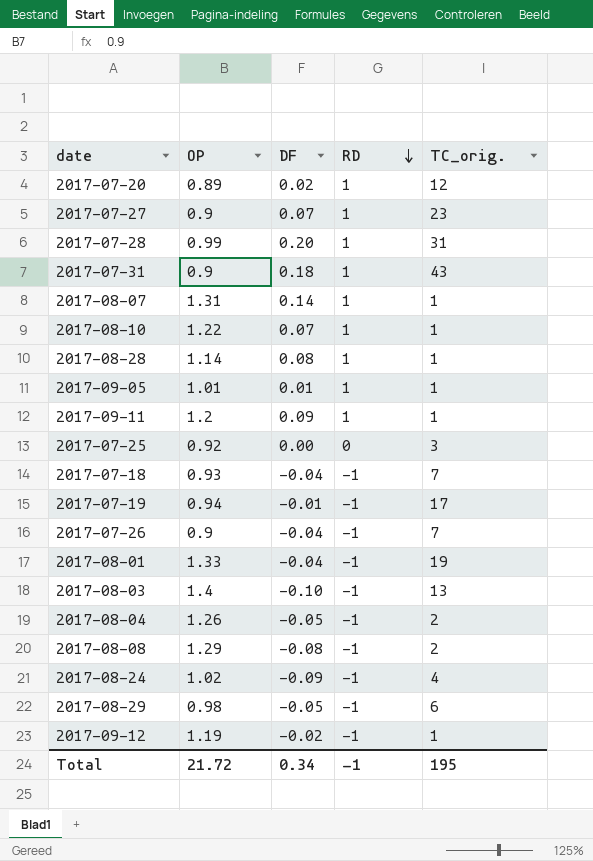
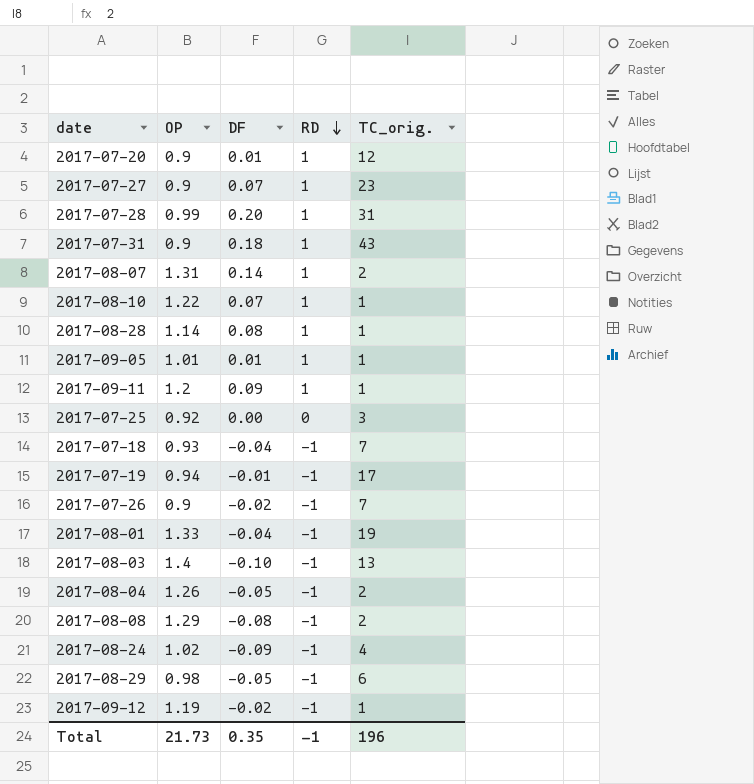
2017-07-20 | OP: 0.89 -> 0.9
2017-07-20 | DF: 0.02 -> 0.01
2017-08-07 | TC_orig.: 1 -> 2
2017-07-26 | DF: -0.04 -> -0.02
Total | OP: 21.72 -> 21.73
Total | DF: 0.34 -> 0.35
Total | TC_orig.: 195 -> 196

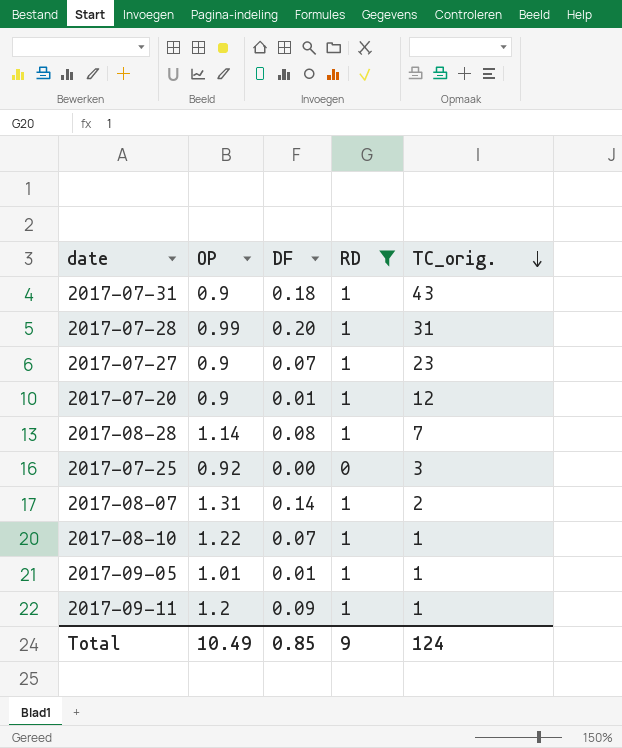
filter: none -> RD != -1
row order: RD descending -> TC_orig. descending
2017-08-28 | TC_orig.: 1 -> 7
Total | OP: 21.73 -> 10.49
Total | DF: 0.35 -> 0.85
Total | RD: -1 -> 9
Total | TC_orig.: 196 -> 124

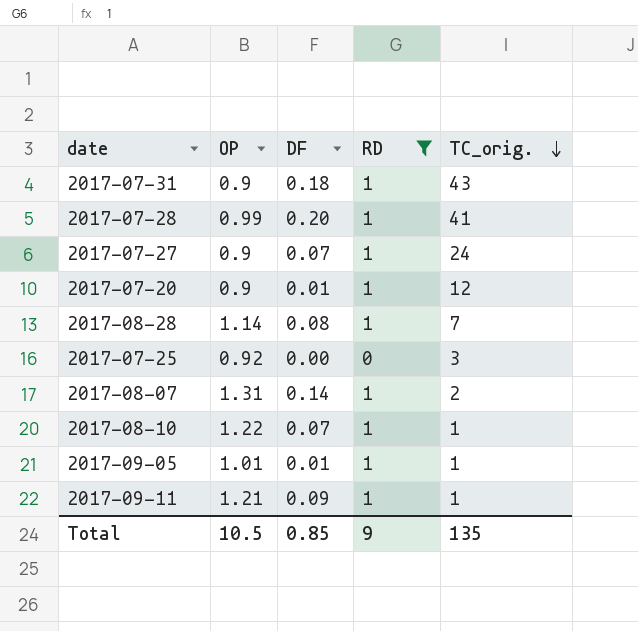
2017-07-28 | TC_orig.: 31 -> 41
2017-07-27 | TC_orig.: 23 -> 24
2017-09-11 | OP: 1.2 -> 1.21
Total | OP: 10.49 -> 10.5
Total | TC_orig.: 124 -> 135

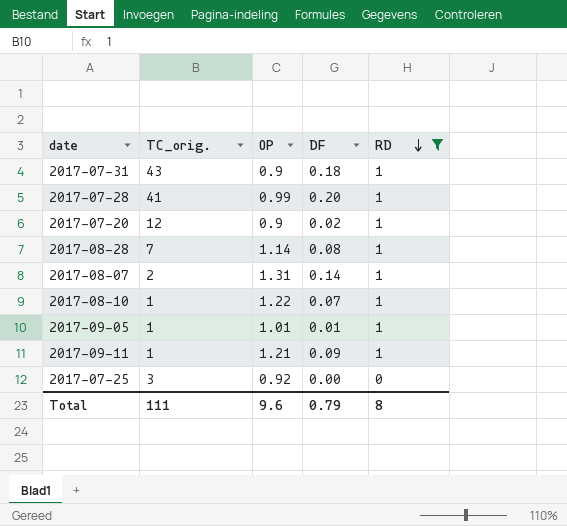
row order: TC_orig. descending -> RD descending
column TC_orig. | position: 5 -> 2
row 2017-07-27: 0.9 | 0.07 | 1 | 24 -> none
2017-07-20 | DF: 0.01 -> 0.02
Total | TC_orig.: 135 -> 111
Total | OP: 10.5 -> 9.6
Total | DF: 0.85 -> 0.79
Total | RD: 9 -> 8

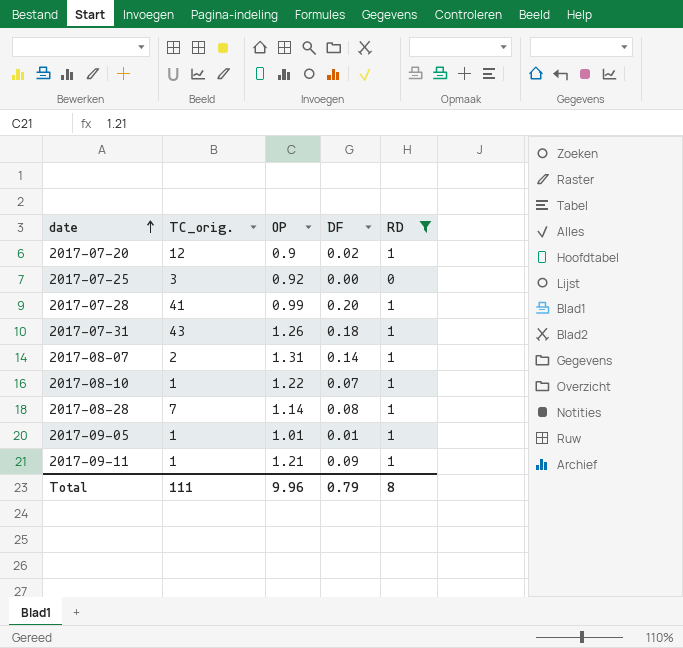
row order: RD descending -> date ascending
2017-07-31 | OP: 0.9 -> 1.26
Total | OP: 9.6 -> 9.96

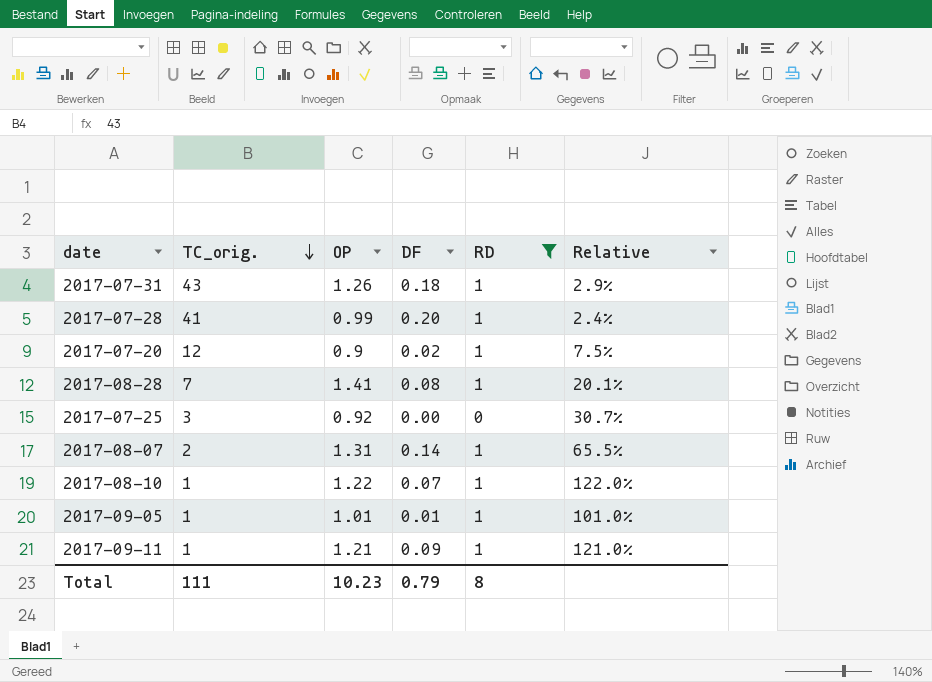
row order: date ascending -> TC_orig. descending
column Relative | formula: none -> [OP] / [TC_orig.]
2017-08-28 | OP: 1.14 -> 1.41
Total | OP: 9.96 -> 10.23

